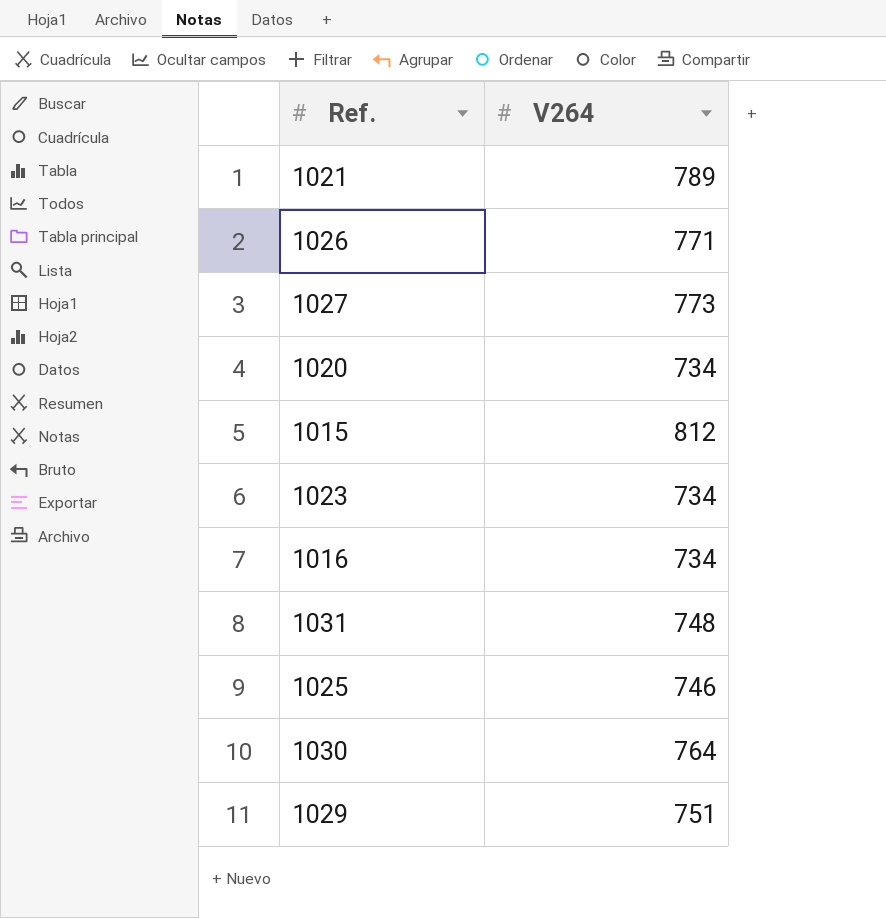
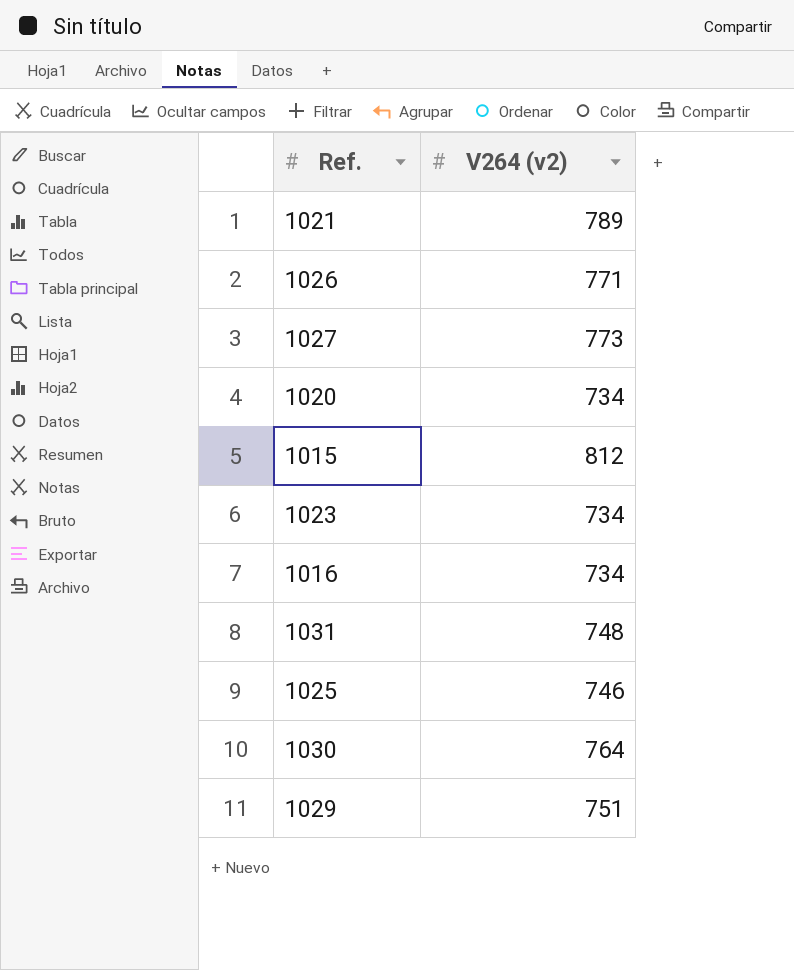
column name: V264 -> V264 (v2)

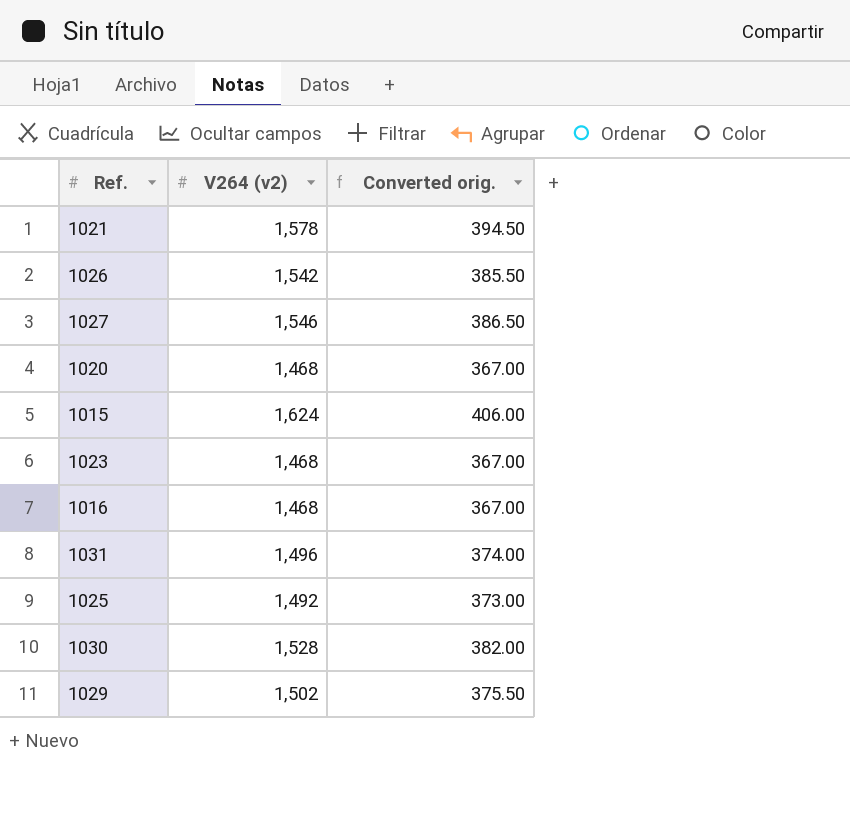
column Converted orig. | formula: none -> [V264 (v2)] * 0.25
1021 | V264 (v2): 789 -> 1,578
1026 | V264 (v2): 771 -> 1,542
1027 | V264 (v2): 773 -> 1,546
1020 | V264 (v2): 734 -> 1,468
1015 | V264 (v2): 812 -> 1,624
1023 | V264 (v2): 734 -> 1,468
1016 | V264 (v2): 734 -> 1,468
1031 | V264 (v2): 748 -> 1,496
1025 | V264 (v2): 746 -> 1,492
1030 | V264 (v2): 764 -> 1,528
1029 | V264 (v2): 751 -> 1,502

